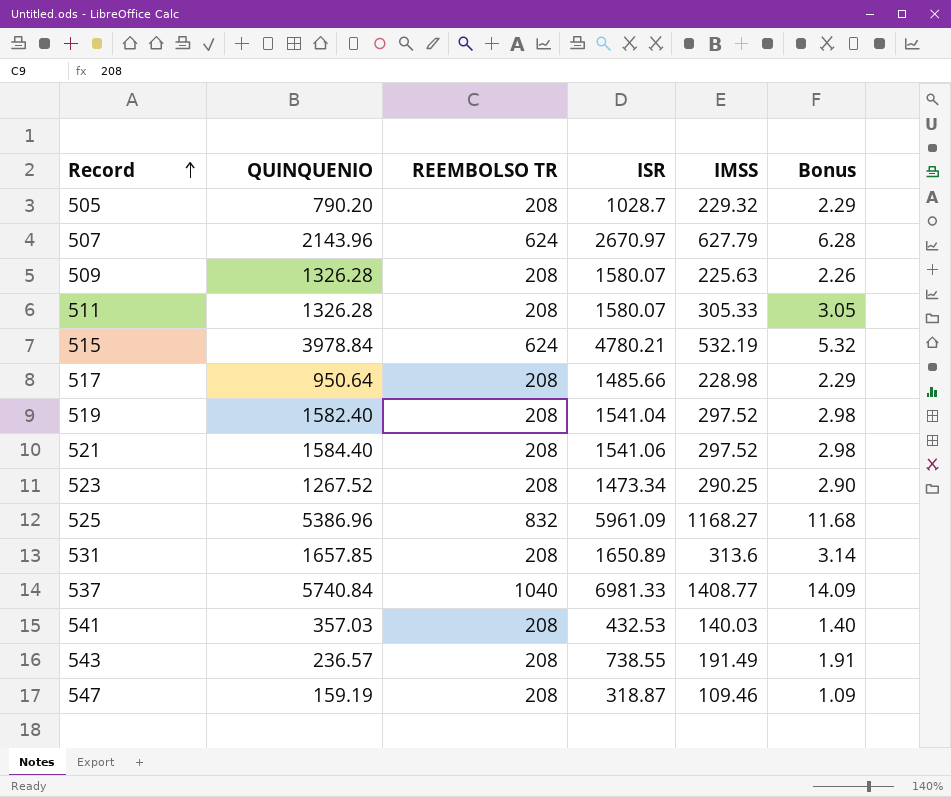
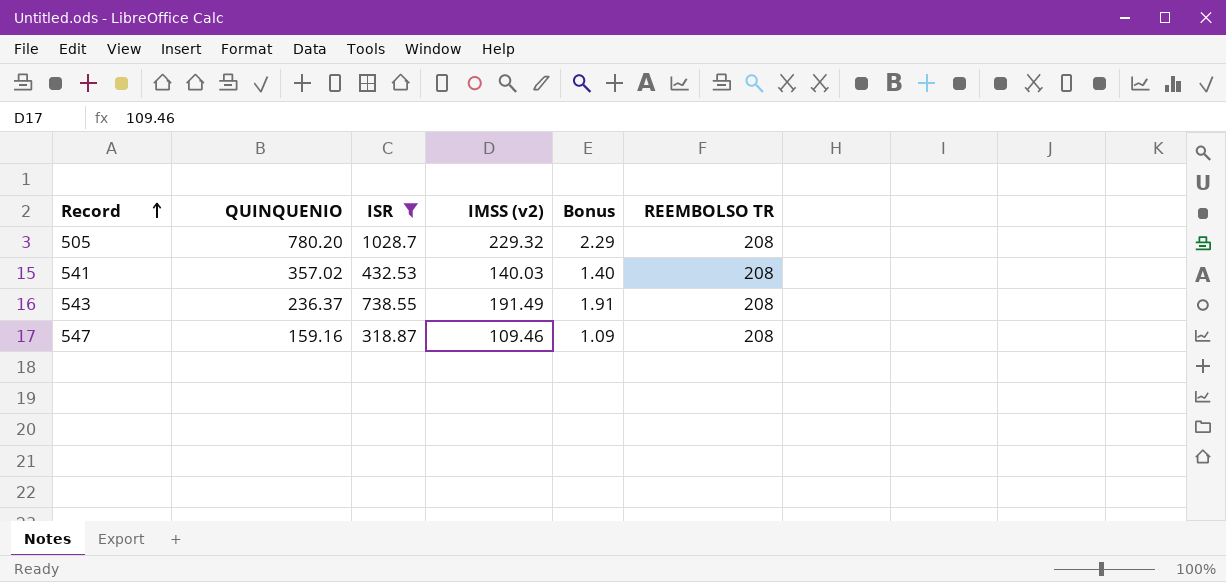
filter: none -> ISR <= 1028.7
column name: IMSS -> IMSS (v2)
column REEMBOLSO TR | position: 3 -> 6
505 | QUINQUENIO: 790.20 -> 780.20
541 | QUINQUENIO: 357.03 -> 357.02
543 | QUINQUENIO: 236.57 -> 236.37
547 | QUINQUENIO: 159.19 -> 159.16

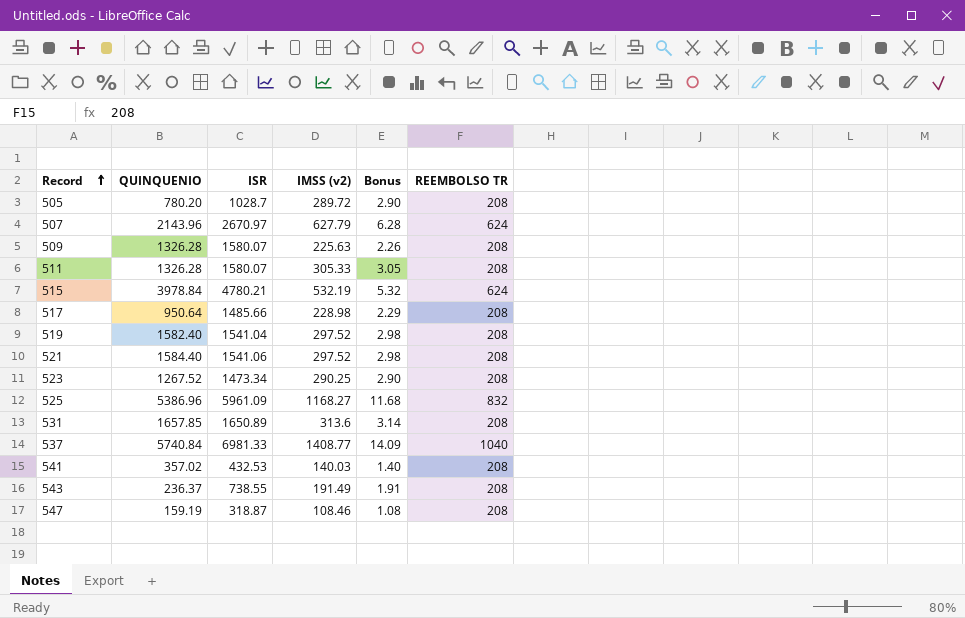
filter: ISR <= 1028.7 -> none
505 | IMSS (v2): 229.32 -> 289.72
505 | Bonus: 2.29 -> 2.90
547 | QUINQUENIO: 159.16 -> 159.19
547 | IMSS (v2): 109.46 -> 108.46
547 | Bonus: 1.09 -> 1.08

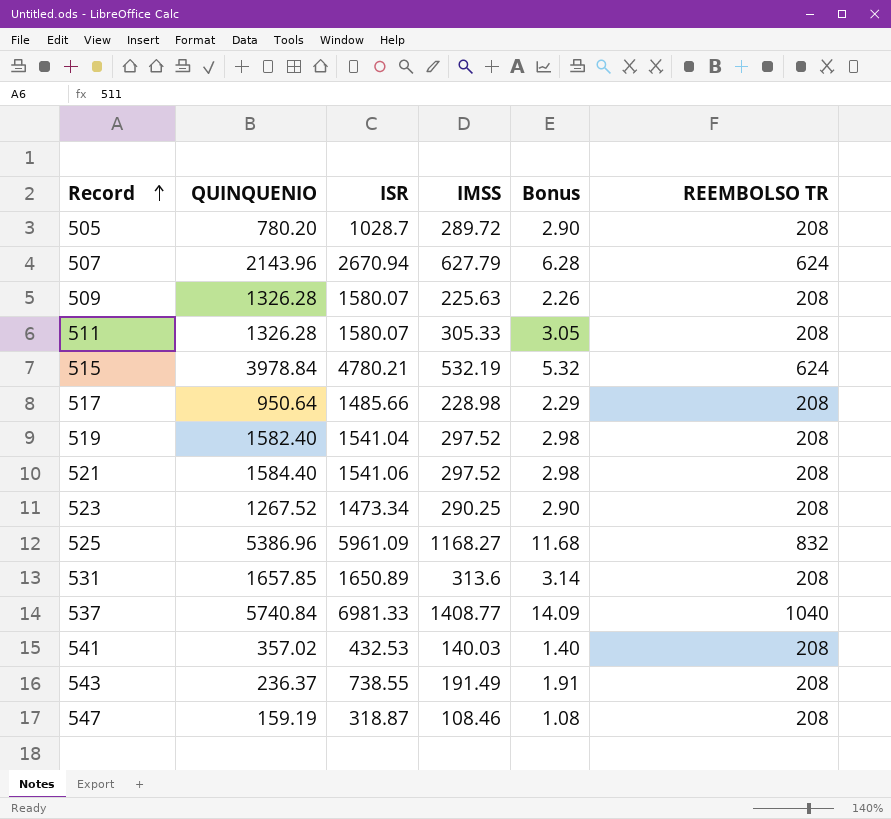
column name: IMSS (v2) -> IMSS
507 | ISR: 2670.97 -> 2670.94

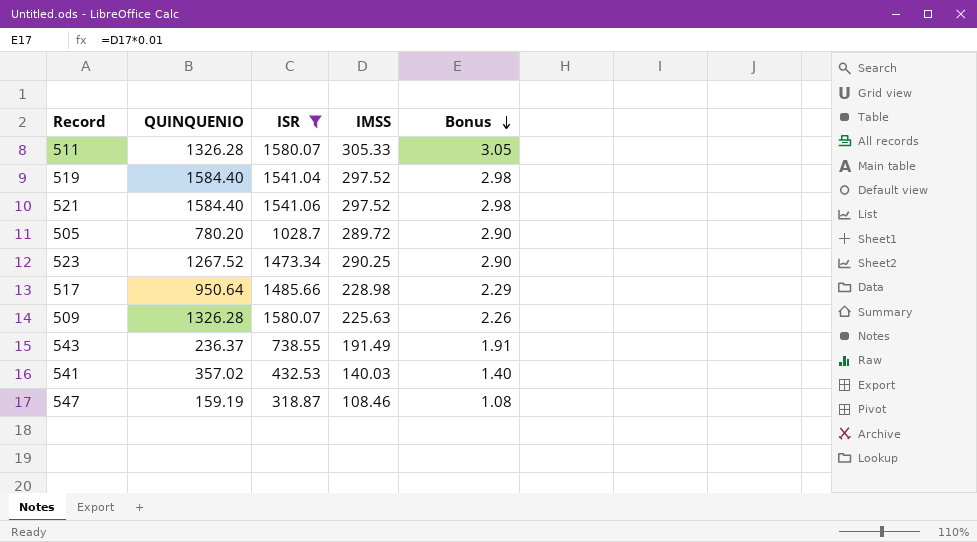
filter: none -> ISR <= 1580.07
row order: Record ascending -> Bonus descending
column REEMBOLSO TR | position: 6 -> none
519 | QUINQUENIO: 1582.40 -> 1584.40

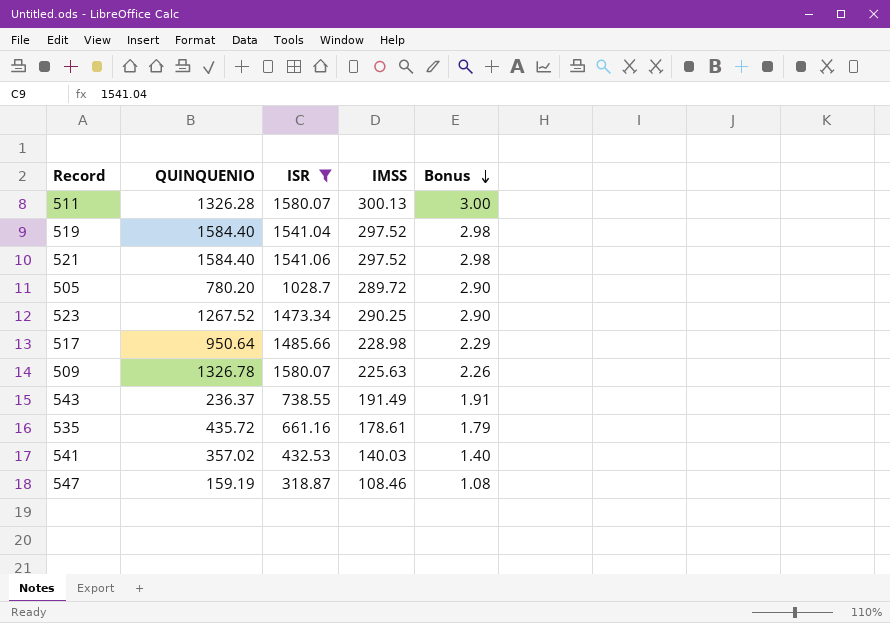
511 | IMSS: 305.33 -> 300.13
511 | Bonus: 3.05 -> 3.00
509 | QUINQUENIO: 1326.28 -> 1326.78
row 535: none -> 435.72 | 661.16 | 178.61 | 1.79

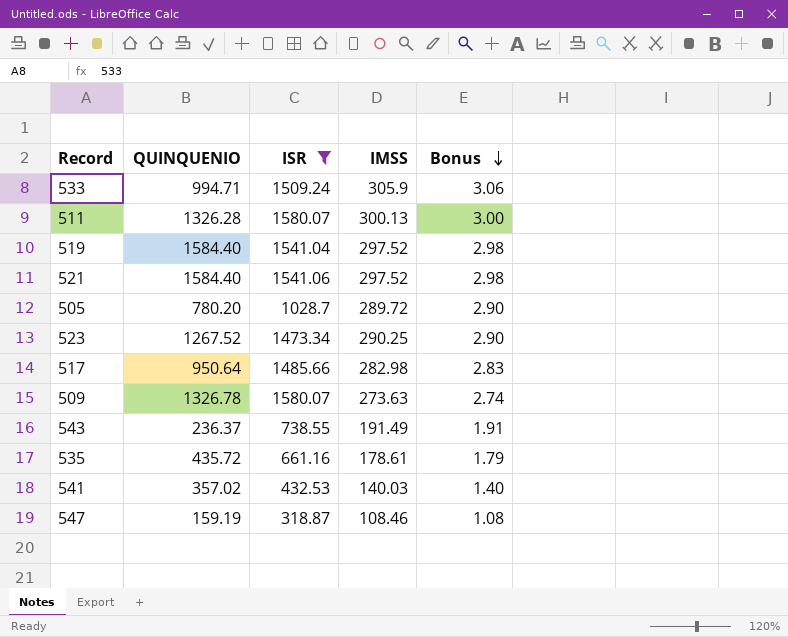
row 533: none -> 994.71 | 1509.24 | 305.9 | 3.06
517 | IMSS: 228.98 -> 282.98
517 | Bonus: 2.29 -> 2.83
509 | IMSS: 225.63 -> 273.63
509 | Bonus: 2.26 -> 2.74

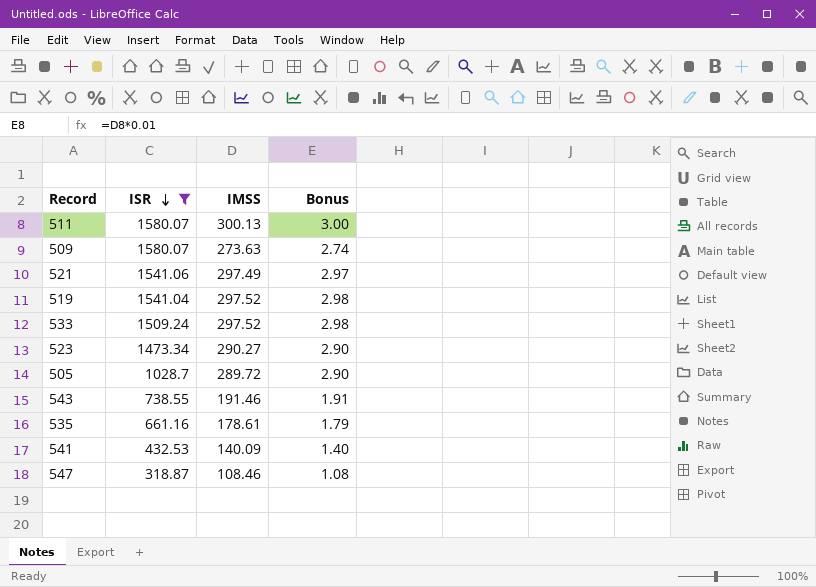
row order: Bonus descending -> ISR descending
column QUINQUENIO | position: 2 -> none
row 517: 950.64 | 1485.66 | 282.98 | 2.83 -> none
521 | IMSS: 297.52 -> 297.49
521 | Bonus: 2.98 -> 2.97
533 | IMSS: 305.9 -> 297.52
533 | Bonus: 3.06 -> 2.98
523 | IMSS: 290.25 -> 290.27
543 | IMSS: 191.49 -> 191.46
541 | IMSS: 140.03 -> 140.09

